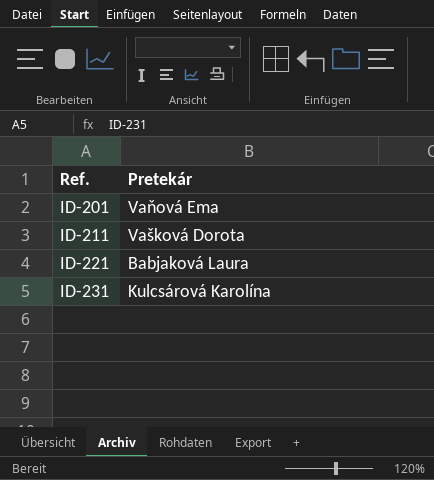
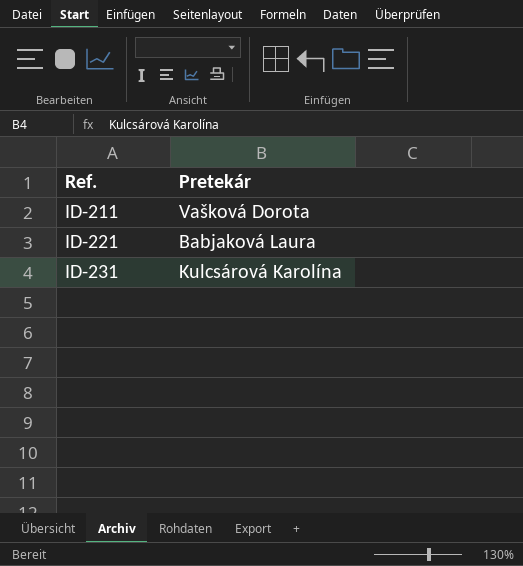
row ID-201: Vaňová Ema -> none

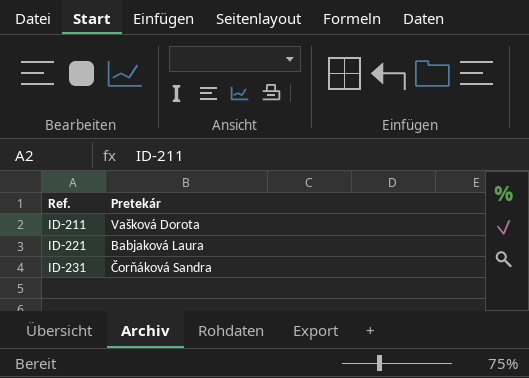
ID-231 | Pretekár: Kulcsárová Karolína -> Čorňáková Sandra

